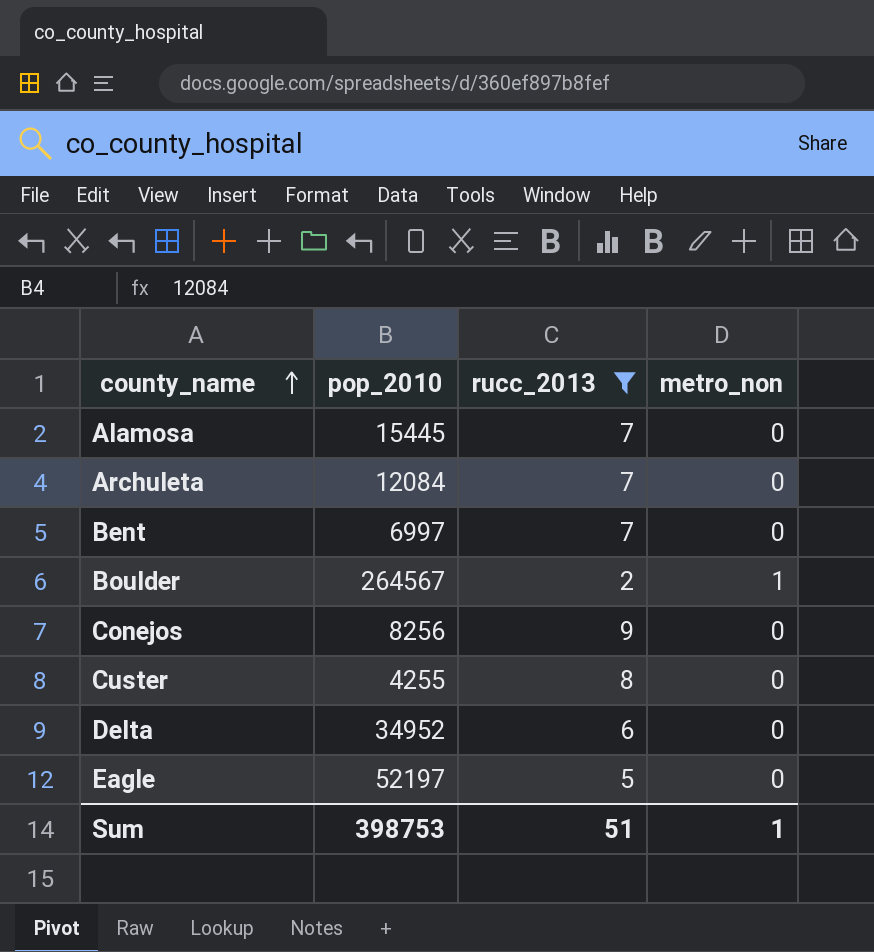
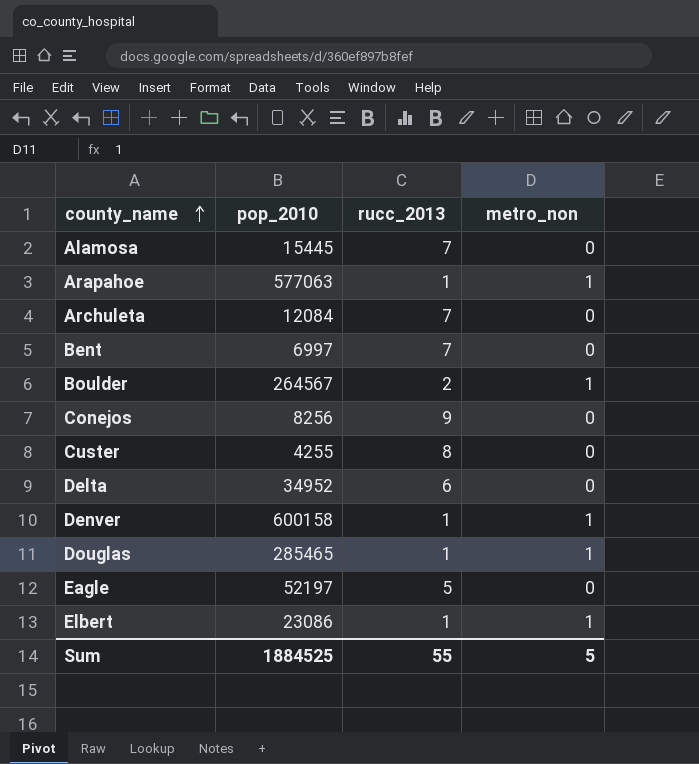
filter: rucc_2013 != 1 -> none
Sum | pop_2010: 398753 -> 1884525
Sum | rucc_2013: 51 -> 55
Sum | metro_non: 1 -> 5

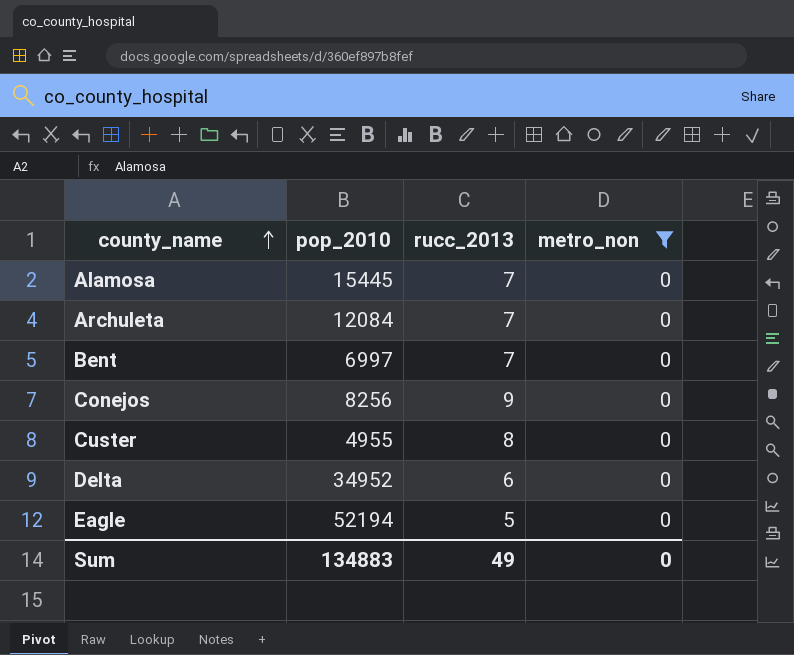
filter: none -> metro_non = 0
Custer | pop_2010: 4255 -> 4955
Eagle | pop_2010: 52197 -> 52194
Sum | pop_2010: 1884525 -> 134883
Sum | rucc_2013: 55 -> 49
Sum | metro_non: 5 -> 0

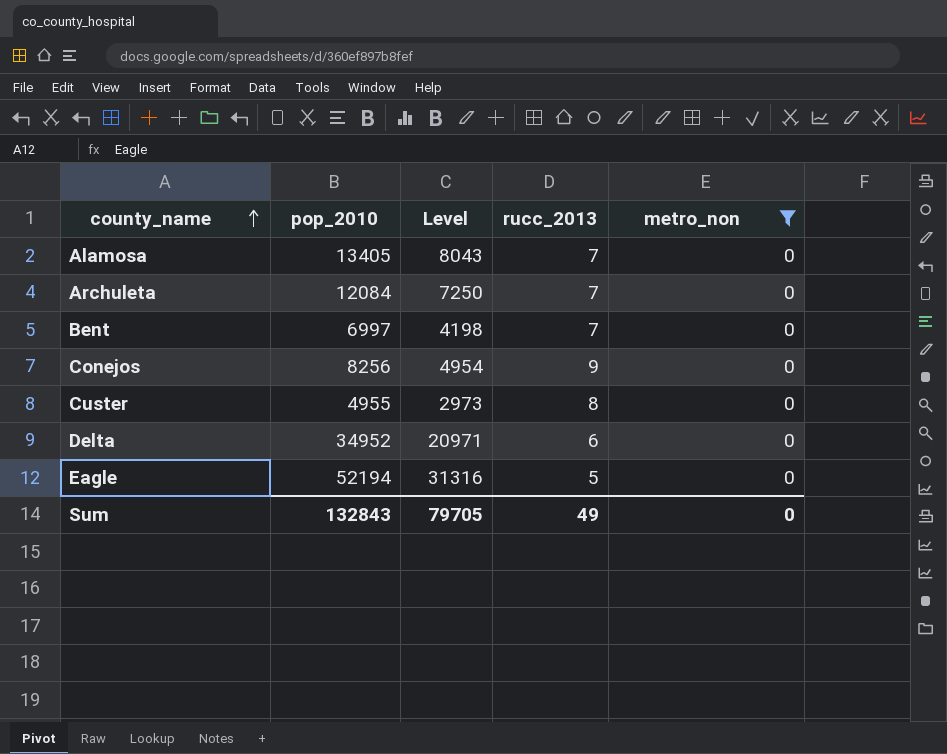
column Level | formula: none -> [pop_2010] * 0.6
Alamosa | pop_2010: 15445 -> 13405
Sum | pop_2010: 134883 -> 132843

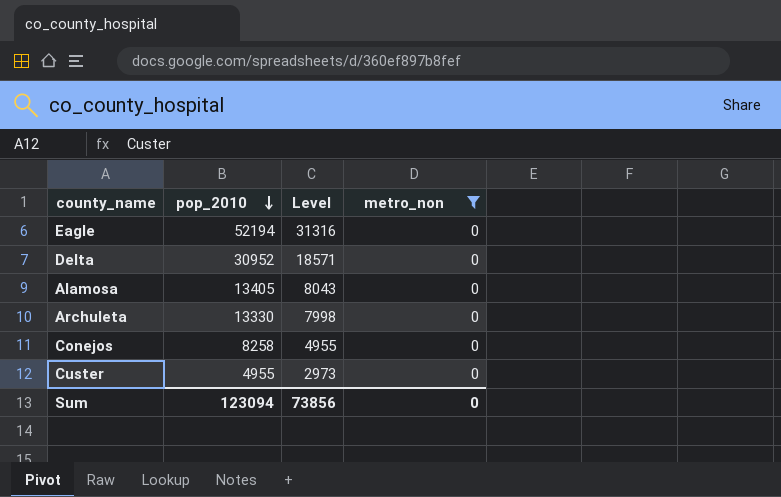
row order: county_name ascending -> pop_2010 descending
column rucc_2013 | position: 4 -> none
row Bent: 6997 | 4198 | 7 | 0 -> none
Delta | pop_2010: 34952 -> 30952
Delta | Level: 20971 -> 18571
Archuleta | pop_2010: 12084 -> 13330
Archuleta | Level: 7250 -> 7998
Conejos | pop_2010: 8256 -> 8258
Conejos | Level: 4954 -> 4955
Sum | pop_2010: 132843 -> 123094
Sum | Level: 79705 -> 73856

